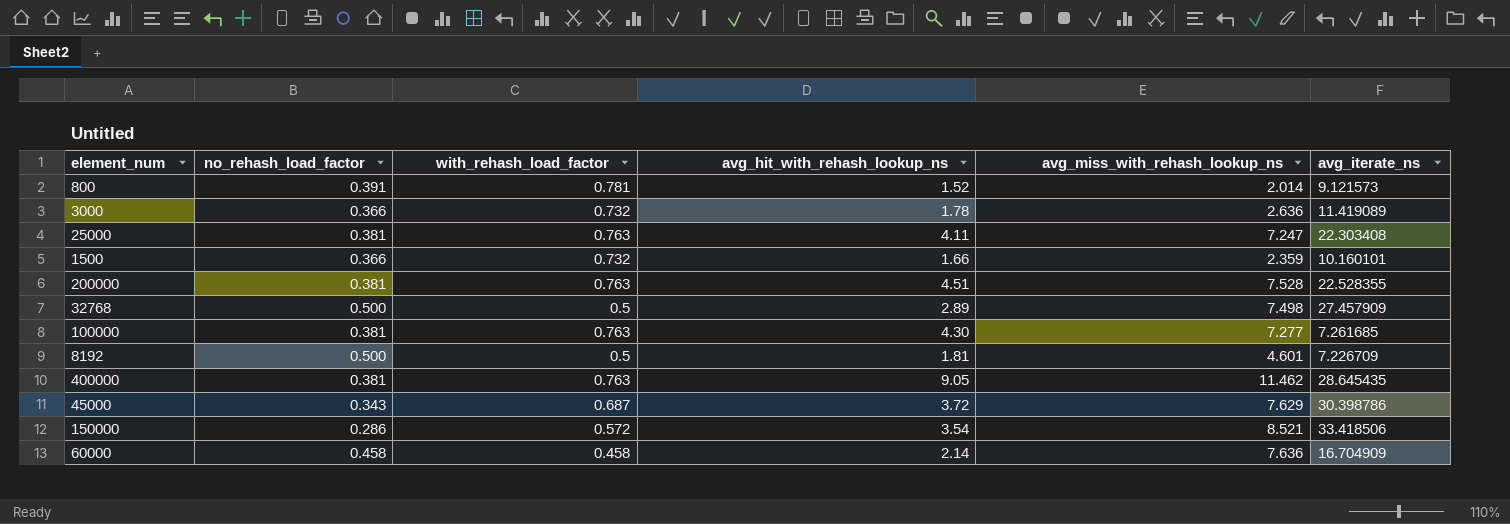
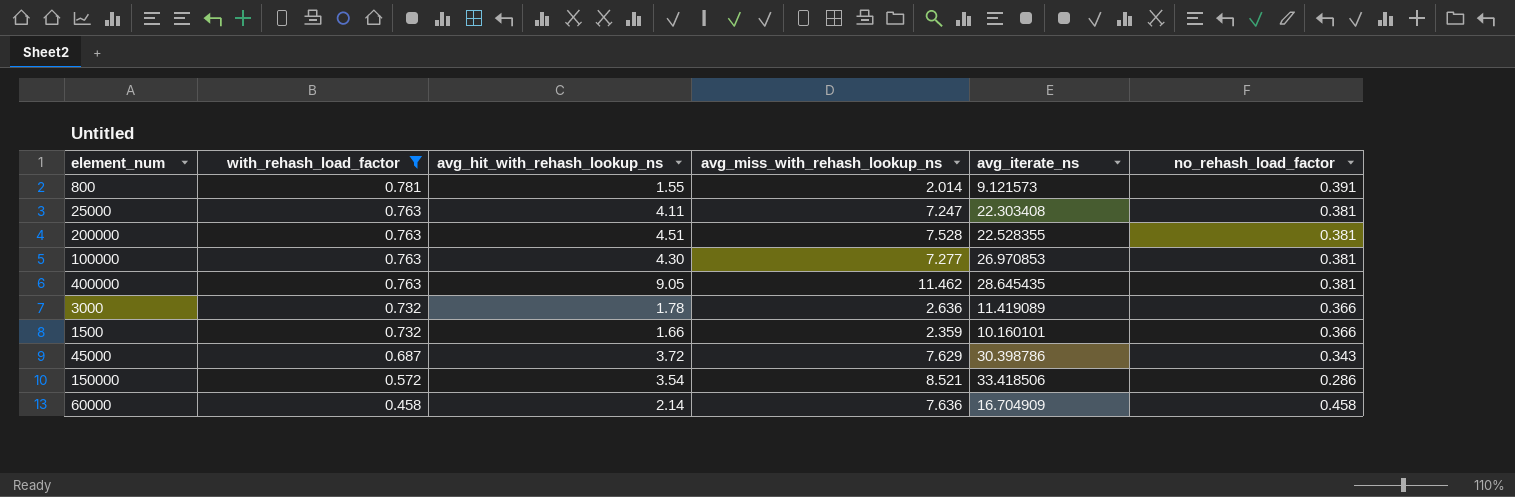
filter: none -> with_rehash_load_factor != 0.5
row order: none -> with_rehash_load_factor descending
column no_rehash_load_factor | position: 2 -> 6
800 | avg_hit_with_rehash_lookup_ns: 1.52 -> 1.55
100000 | avg_iterate_ns: 7.261685 -> 26.970853

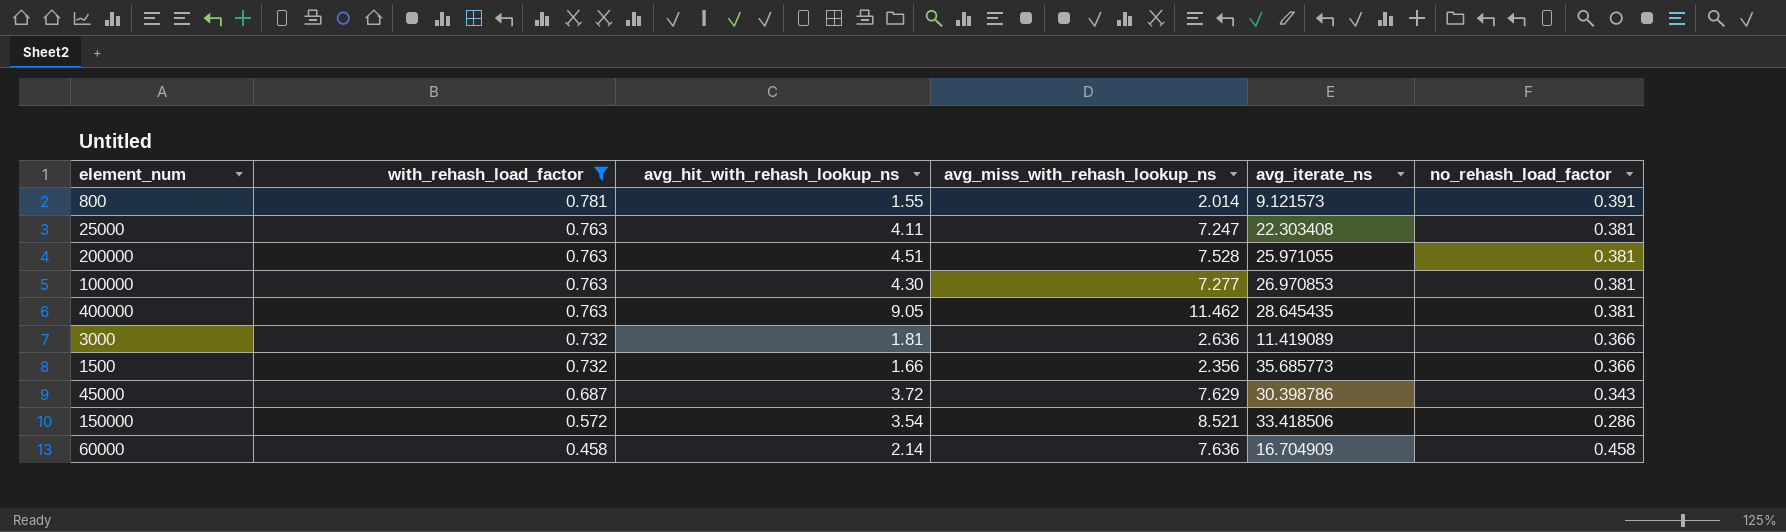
200000 | avg_iterate_ns: 22.528355 -> 25.971055
3000 | avg_hit_with_rehash_lookup_ns: 1.78 -> 1.81
1500 | avg_miss_with_rehash_lookup_ns: 2.359 -> 2.356
1500 | avg_iterate_ns: 10.160101 -> 35.685773

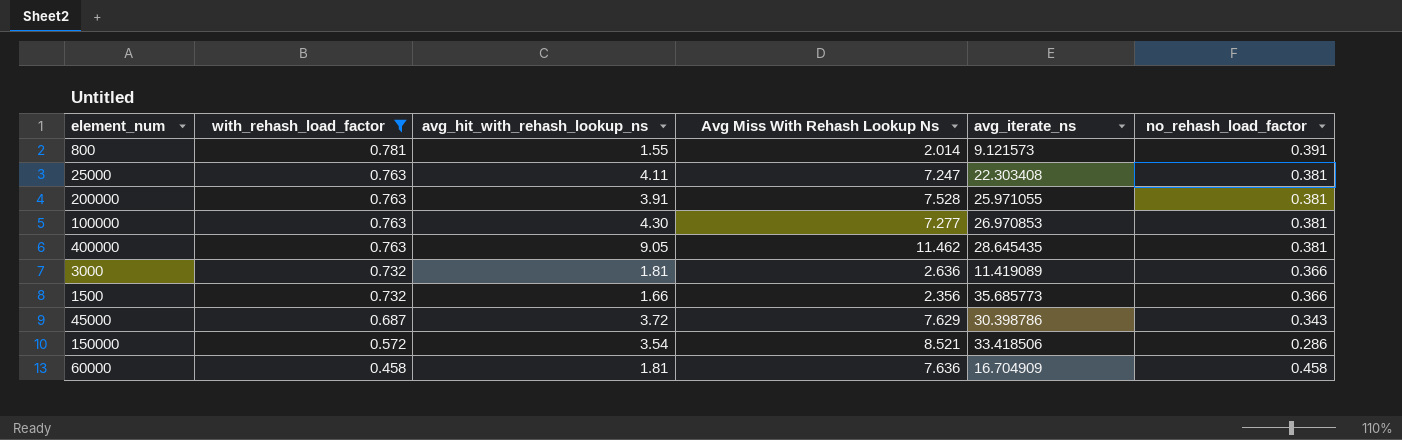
column name: avg_miss_with_rehash_lookup_ns -> Avg Miss With Rehash Lookup Ns
200000 | avg_hit_with_rehash_lookup_ns: 4.51 -> 3.91
60000 | avg_hit_with_rehash_lookup_ns: 2.14 -> 1.81

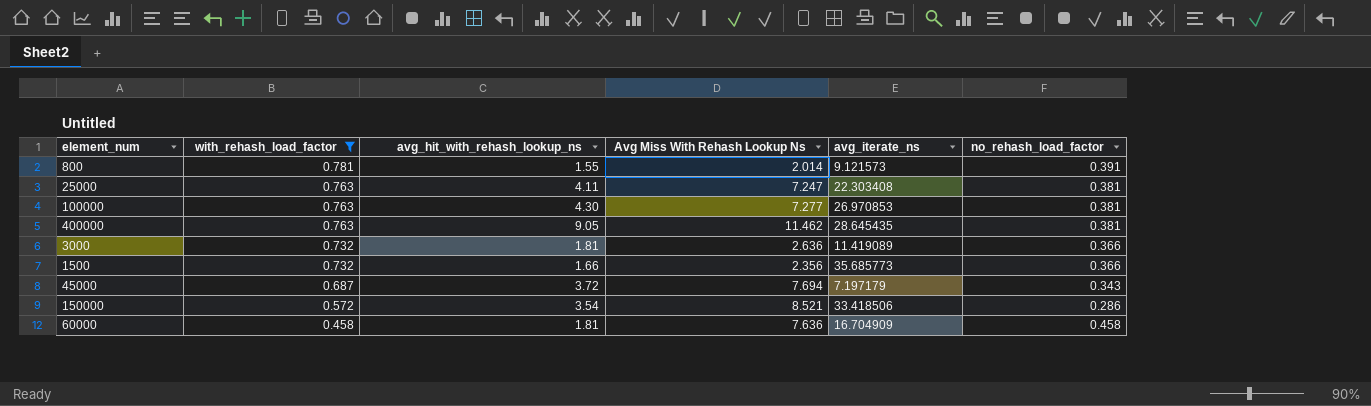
row 200000: 0.763 | 3.91 | 7.528 | 25.971055 | 0.381 -> none
45000 | Avg Miss With Rehash Lookup Ns: 7.629 -> 7.694
45000 | avg_iterate_ns: 30.398786 -> 7.197179

